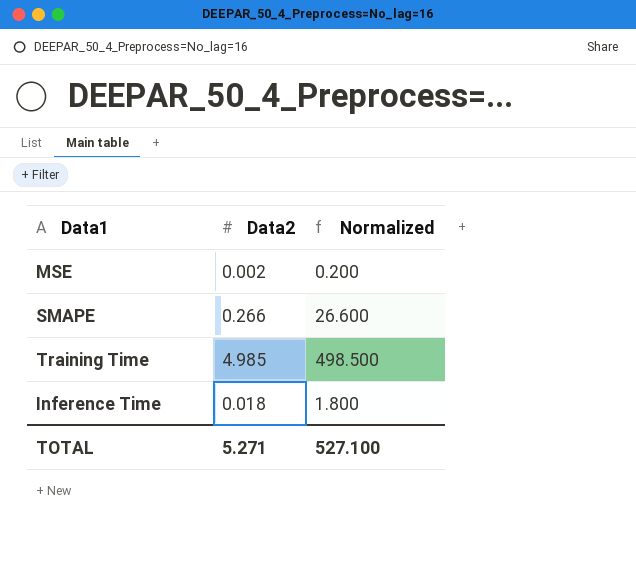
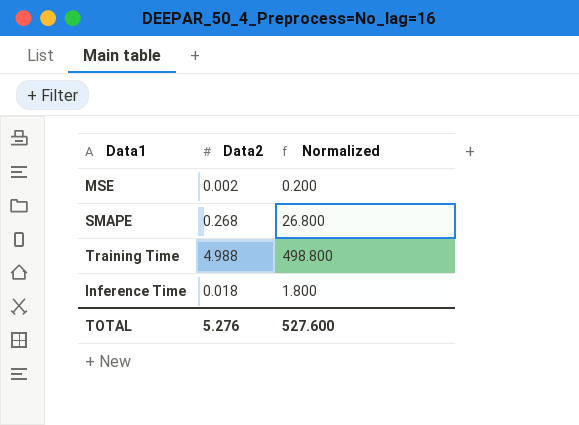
SMAPE | Data2: 0.266 -> 0.268
SMAPE | Normalized: 26.600 -> 26.800
Training Time | Data2: 4.985 -> 4.988
Training Time | Normalized: 498.500 -> 498.800
TOTAL | Data2: 5.271 -> 5.276
TOTAL | Normalized: 527.100 -> 527.600

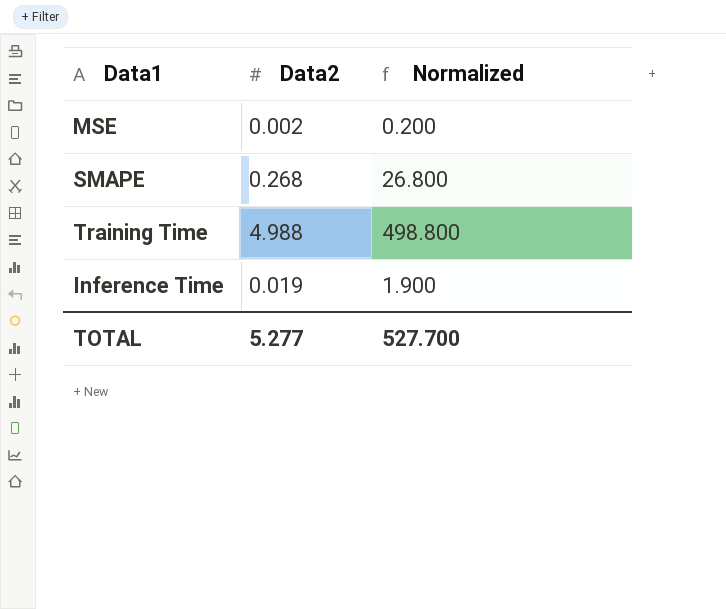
Inference Time | Data2: 0.018 -> 0.019
Inference Time | Normalized: 1.800 -> 1.900
TOTAL | Data2: 5.276 -> 5.277
TOTAL | Normalized: 527.600 -> 527.700

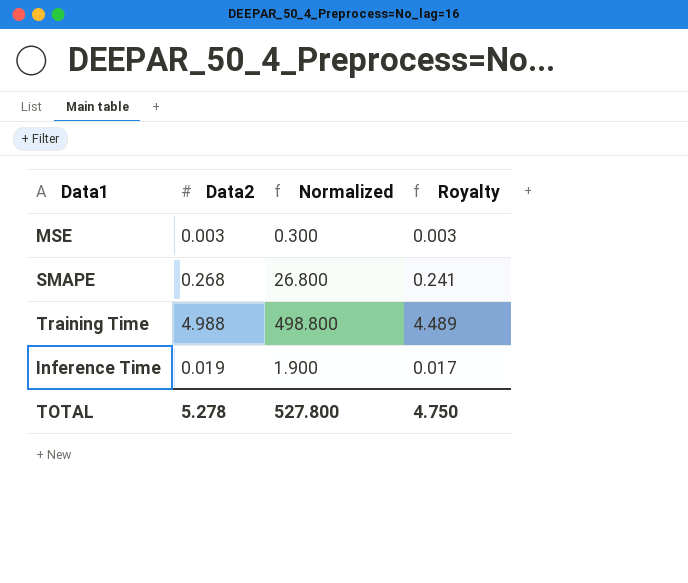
column Royalty | formula: none -> [Data2] * 0.9
MSE | Data2: 0.002 -> 0.003
MSE | Normalized: 0.200 -> 0.300
TOTAL | Data2: 5.277 -> 5.278
TOTAL | Normalized: 527.700 -> 527.800

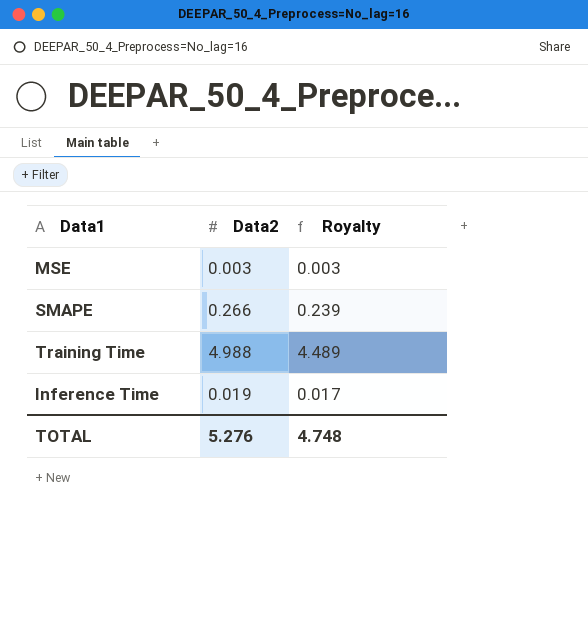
column Normalized | formula: [Data2] * 100 -> none
SMAPE | Data2: 0.268 -> 0.266
SMAPE | Royalty: 0.241 -> 0.239
TOTAL | Data2: 5.278 -> 5.276
TOTAL | Royalty: 4.750 -> 4.748

